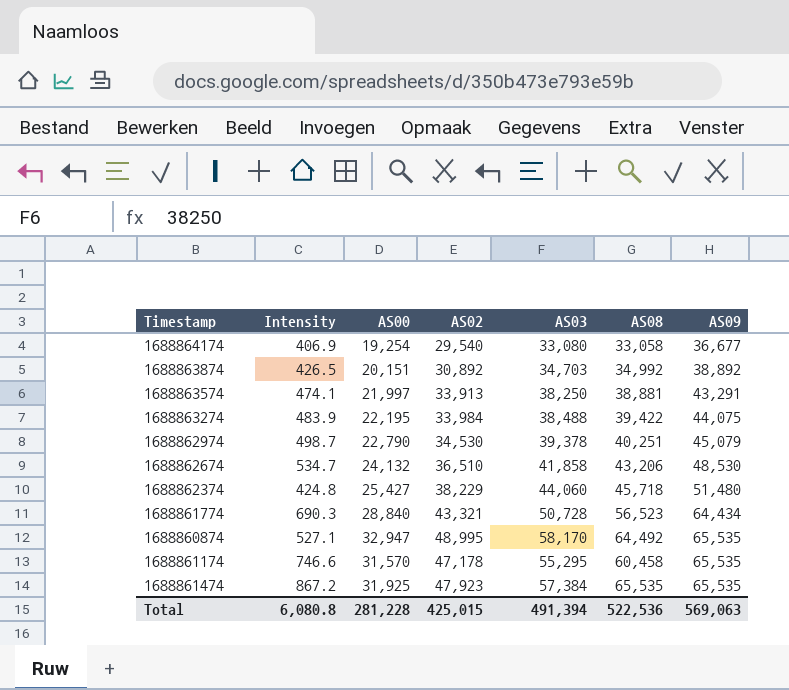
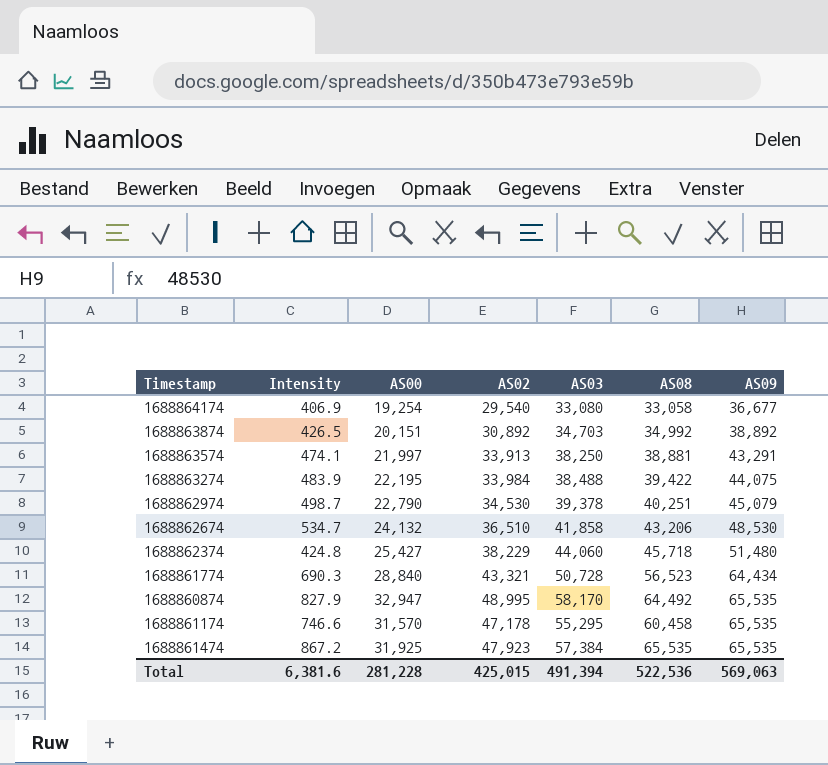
1688860874 | Intensity: 527.1 -> 827.9
Total | Intensity: 6,080.8 -> 6,381.6

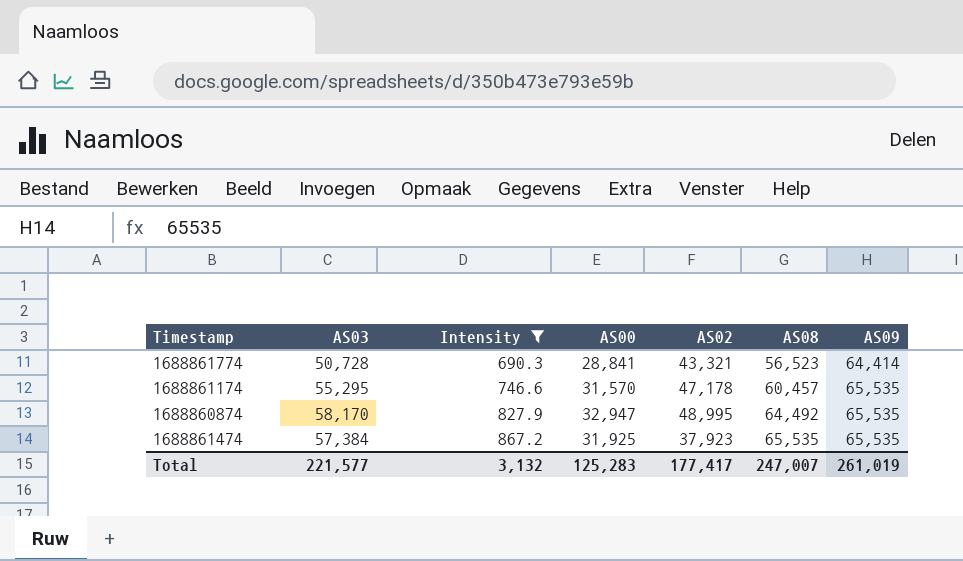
filter: none -> Intensity >= 690.3
row order: AS09 ascending -> Intensity ascending
column AS03 | position: 5 -> 2
1688861774 | AS00: 28,840 -> 28,841
1688861774 | AS09: 64,434 -> 64,414
1688861174 | AS08: 60,458 -> 60,457
1688861474 | AS02: 47,923 -> 37,923
Total | AS03: 491,394 -> 221,577
Total | Intensity: 6,381.6 -> 3,132
Total | AS00: 281,228 -> 125,283
Total | AS02: 425,015 -> 177,417
Total | AS08: 522,536 -> 247,007
Total | AS09: 569,063 -> 261,019

